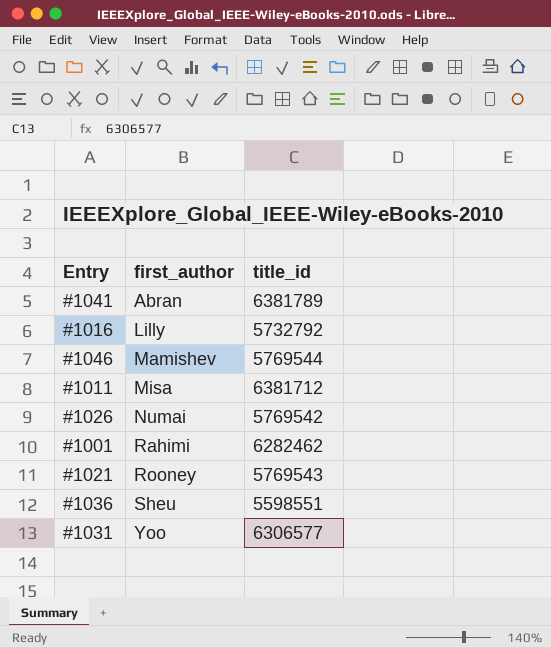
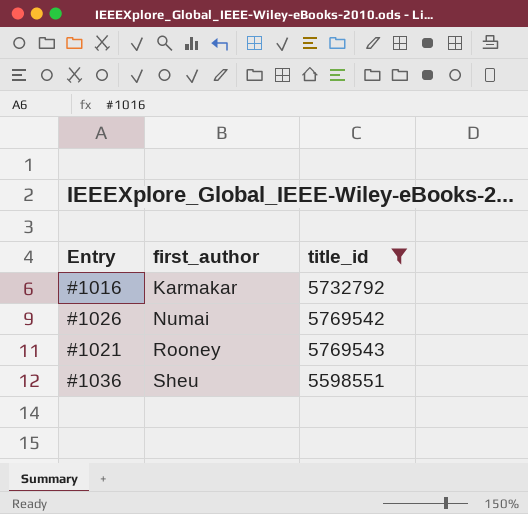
filter: none -> title_id <= 5769543
#1016 | first_author: Lilly -> Karmakar

